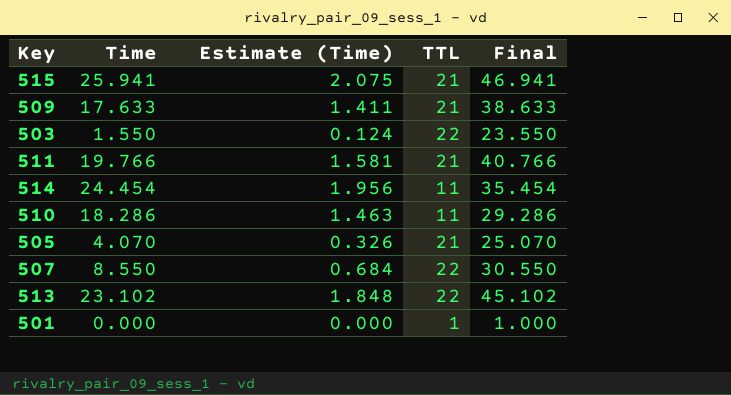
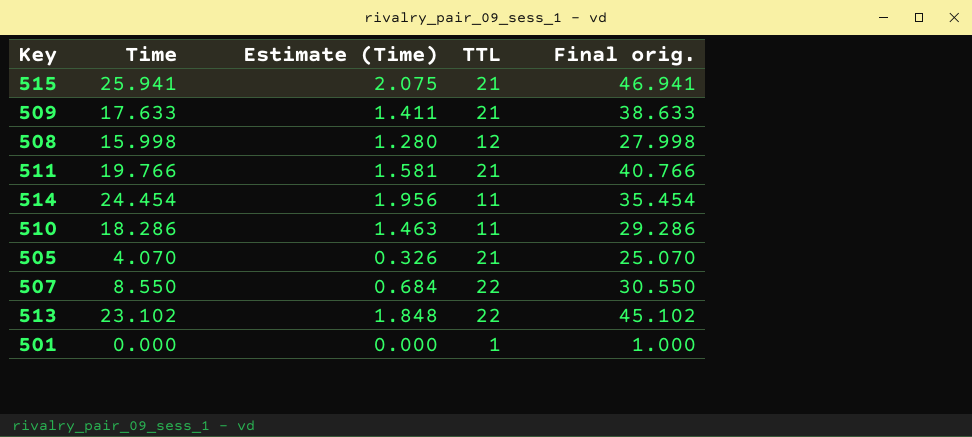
column name: Final -> Final orig.
row 503: 1.550 | 0.124 | 22 | 23.550 -> none
row 508: none -> 15.998 | 1.280 | 12 | 27.998

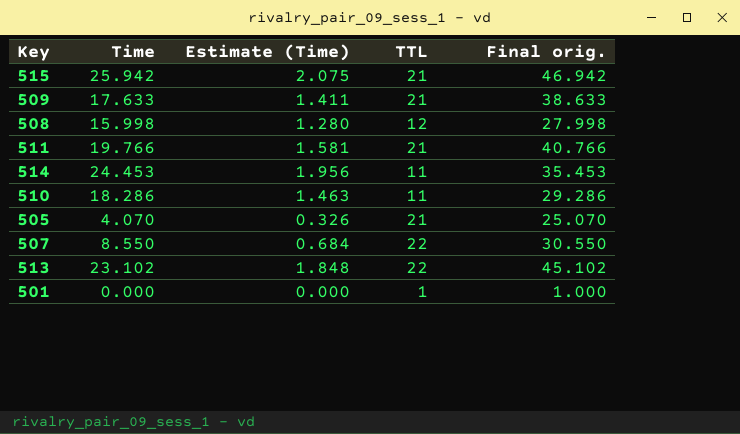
515 | Time: 25.941 -> 25.942
515 | Final orig.: 46.941 -> 46.942
514 | Time: 24.454 -> 24.453
514 | Final orig.: 35.454 -> 35.453

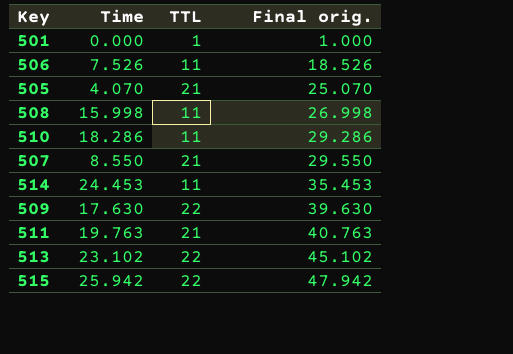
row order: none -> Final orig. ascending
column Estimate (Time) | formula: [Time] * 0.08 -> none
row 506: none -> 7.526 | 11 | 18.526
508 | TTL: 12 -> 11
508 | Final orig.: 27.998 -> 26.998
507 | TTL: 22 -> 21
507 | Final orig.: 30.550 -> 29.550
509 | Time: 17.633 -> 17.630
509 | TTL: 21 -> 22
509 | Final orig.: 38.633 -> 39.630
511 | Time: 19.766 -> 19.763
511 | Final orig.: 40.766 -> 40.763
515 | TTL: 21 -> 22
515 | Final orig.: 46.942 -> 47.942

